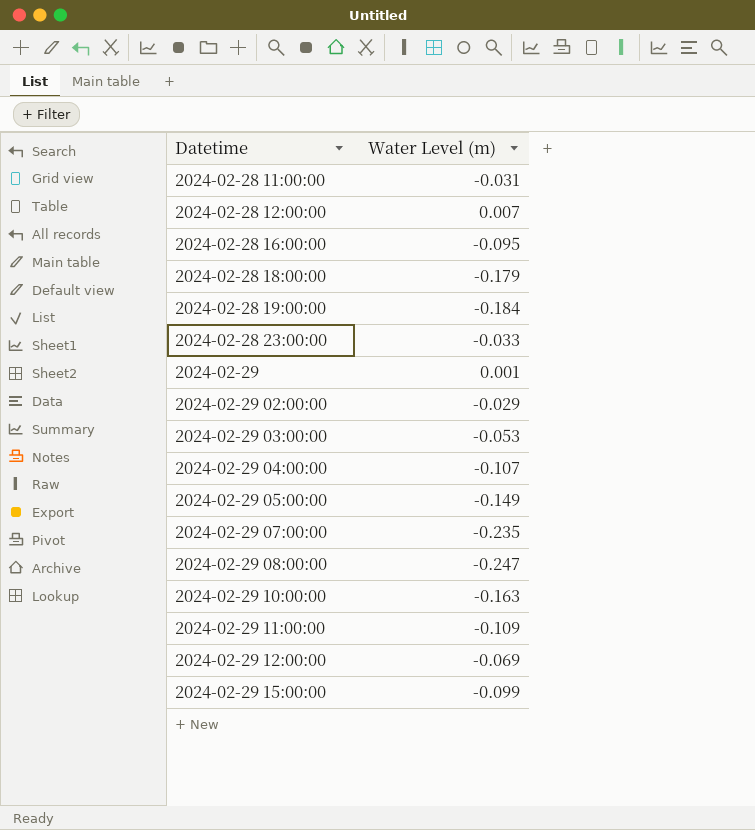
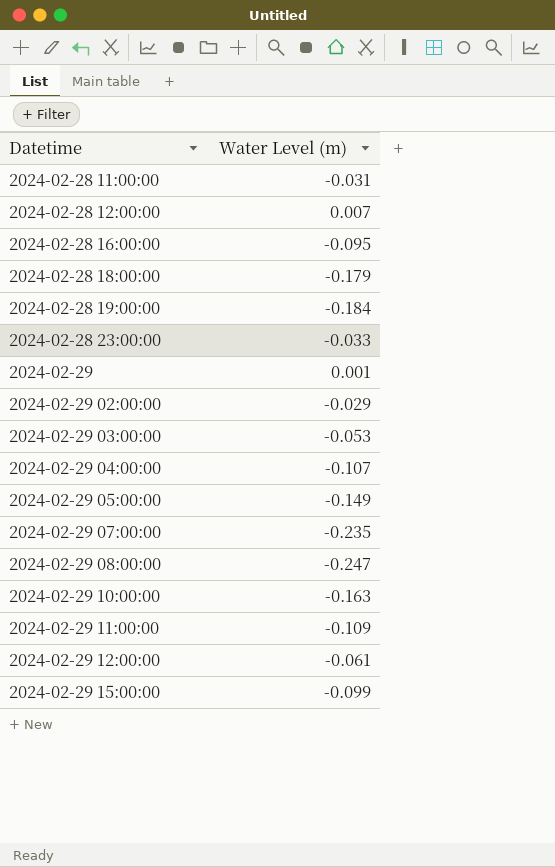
2024-02-29 12:00:00 | Water Level (m): -0.069 -> -0.061

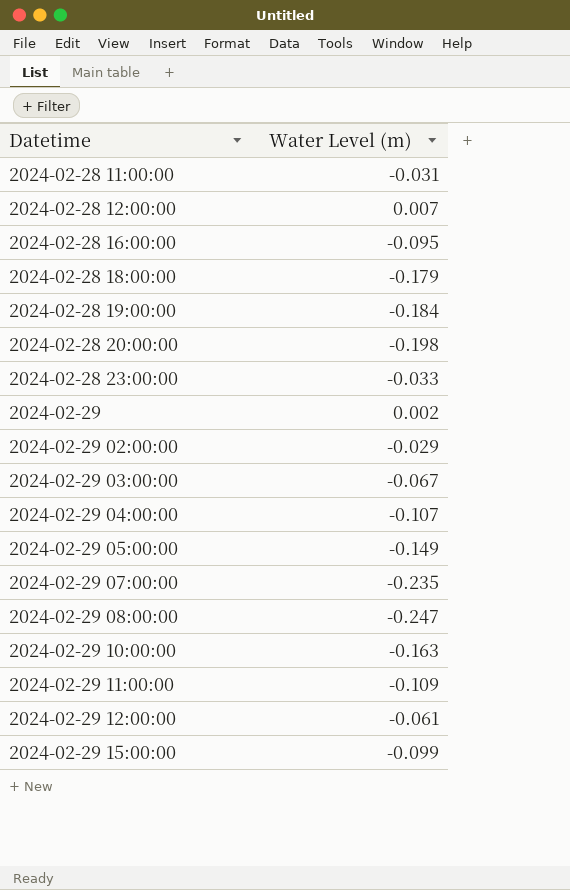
row 2024-02-28 20:00:00: none -> -0.198
2024-02-29 | Water Level (m): 0.001 -> 0.002
2024-02-29 03:00:00 | Water Level (m): -0.053 -> -0.067

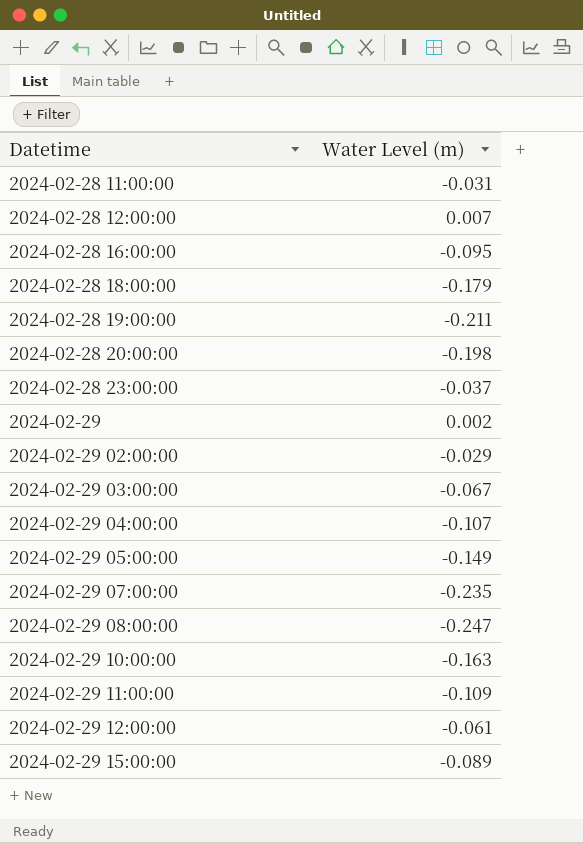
2024-02-28 19:00:00 | Water Level (m): -0.184 -> -0.211
2024-02-28 23:00:00 | Water Level (m): -0.033 -> -0.037
2024-02-29 15:00:00 | Water Level (m): -0.099 -> -0.089

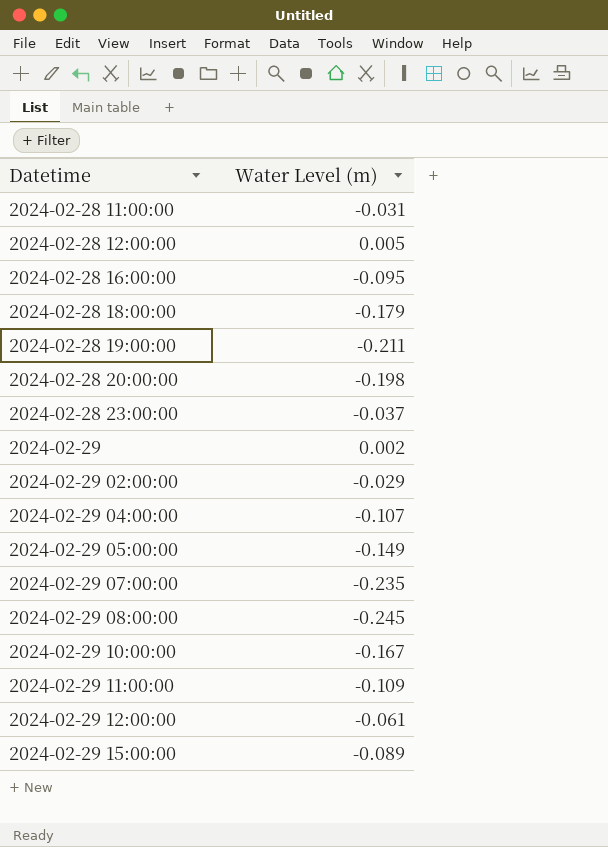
row 2024-02-29 03:00:00: -0.067 -> none
2024-02-28 12:00:00 | Water Level (m): 0.007 -> 0.005
2024-02-29 08:00:00 | Water Level (m): -0.247 -> -0.245
2024-02-29 10:00:00 | Water Level (m): -0.163 -> -0.167

